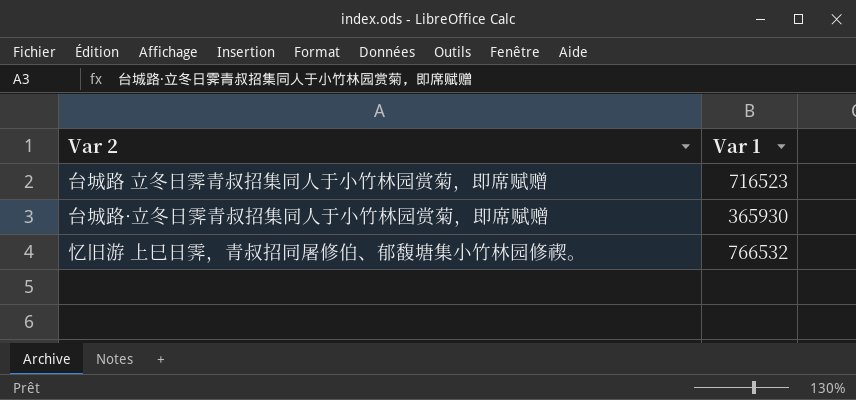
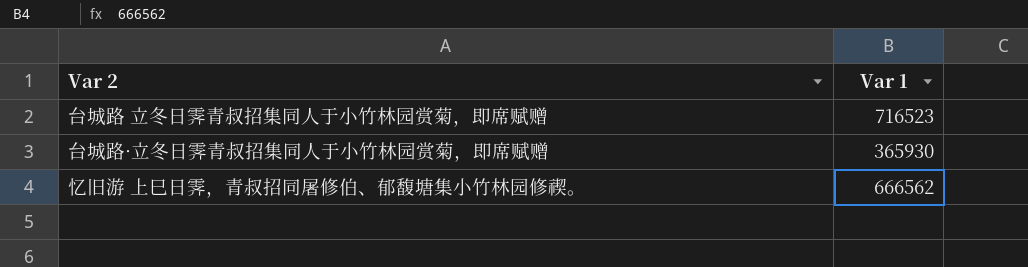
忆旧游 上巳日霁，青叔招同屠修伯、郁馥塘集小竹林园修禊。 | Var 1: 766532 -> 666562

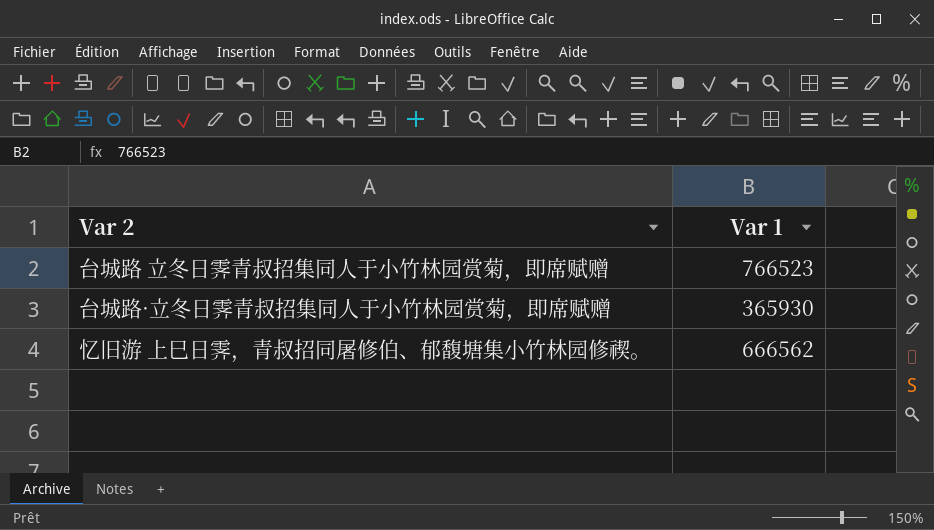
台城路 立冬日霁青叔招集同人于小竹林园赏菊，即席赋赠 | Var 1: 716523 -> 766523

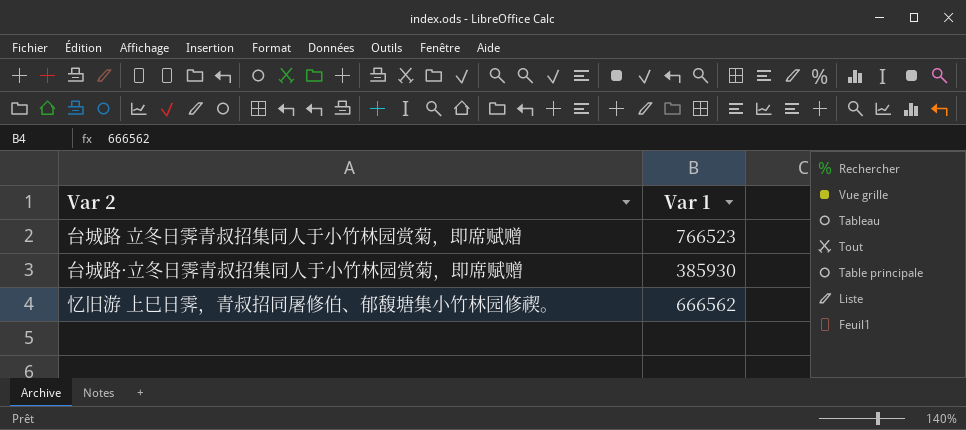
台城路·立冬日霁青叔招集同人于小竹林园赏菊，即席赋赠 | Var 1: 365930 -> 385930

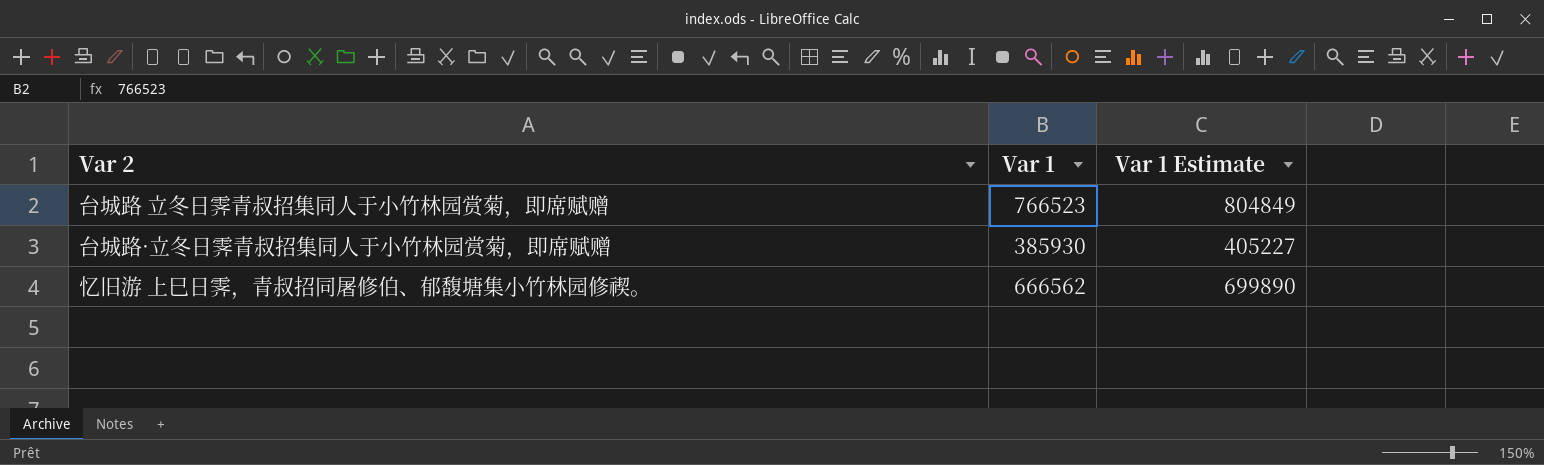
column Var 1 Estimate | formula: none -> [Var 1] * 1.05

